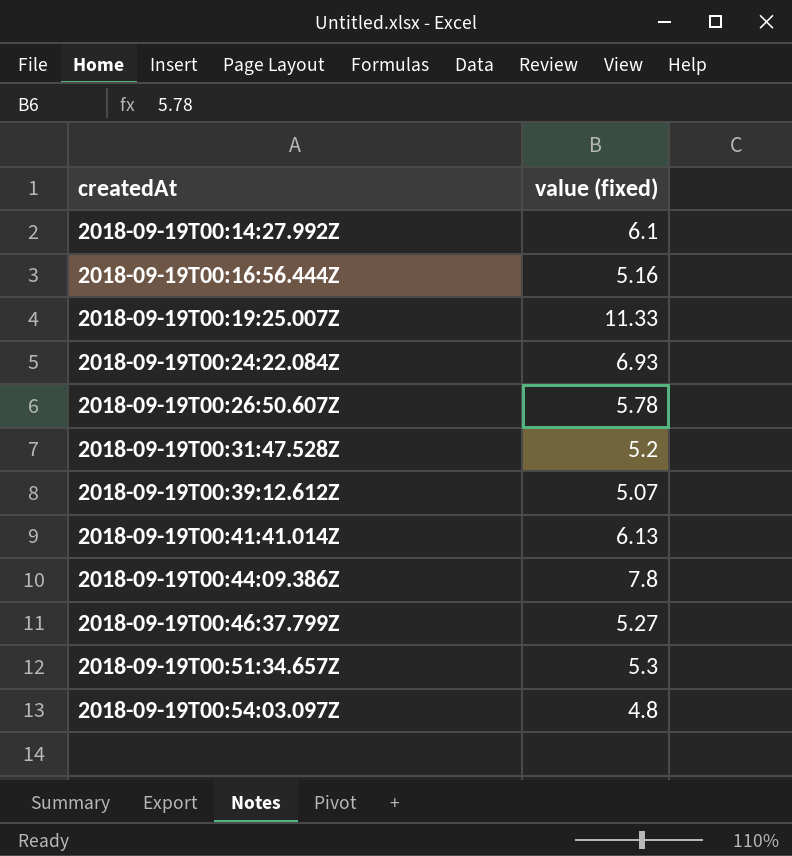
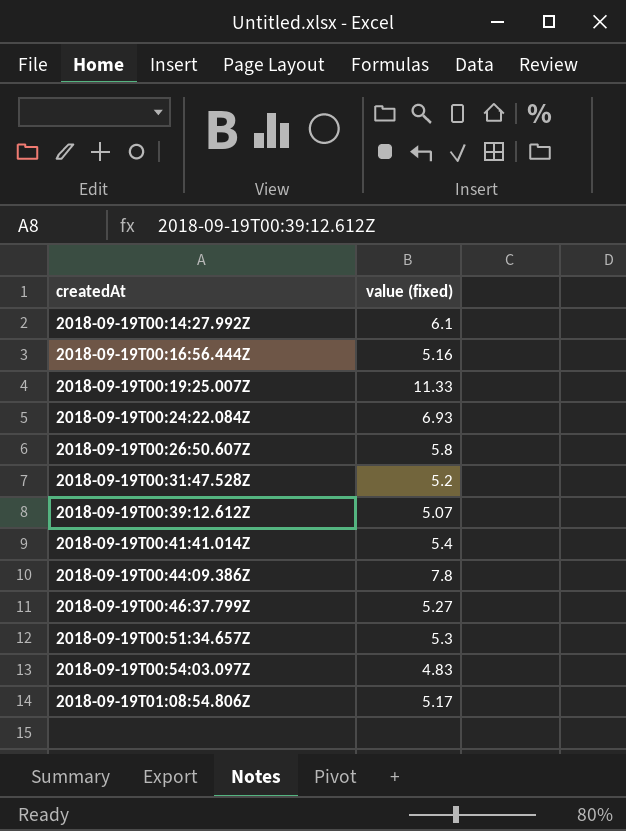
2018-09-19T00:26:50.607Z | value (fixed): 5.78 -> 5.8
2018-09-19T00:41:41.014Z | value (fixed): 6.13 -> 5.4
2018-09-19T00:54:03.097Z | value (fixed): 4.8 -> 4.83
row 2018-09-19T01:08:54.806Z: none -> 5.17

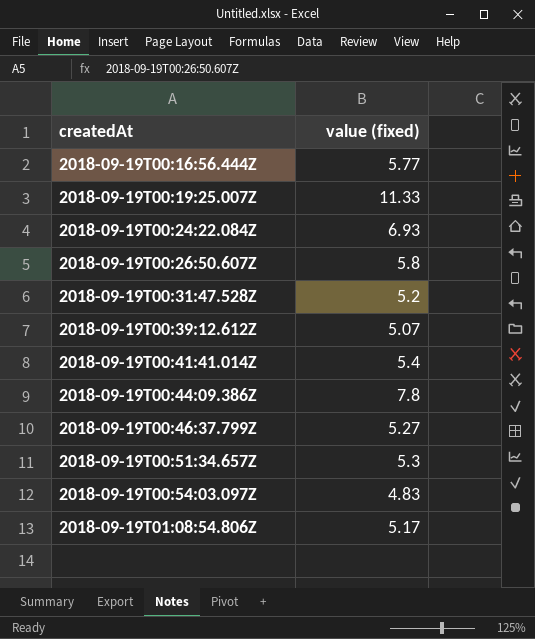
row 2018-09-19T00:14:27.992Z: 6.1 -> none
2018-09-19T00:16:56.444Z | value (fixed): 5.16 -> 5.77

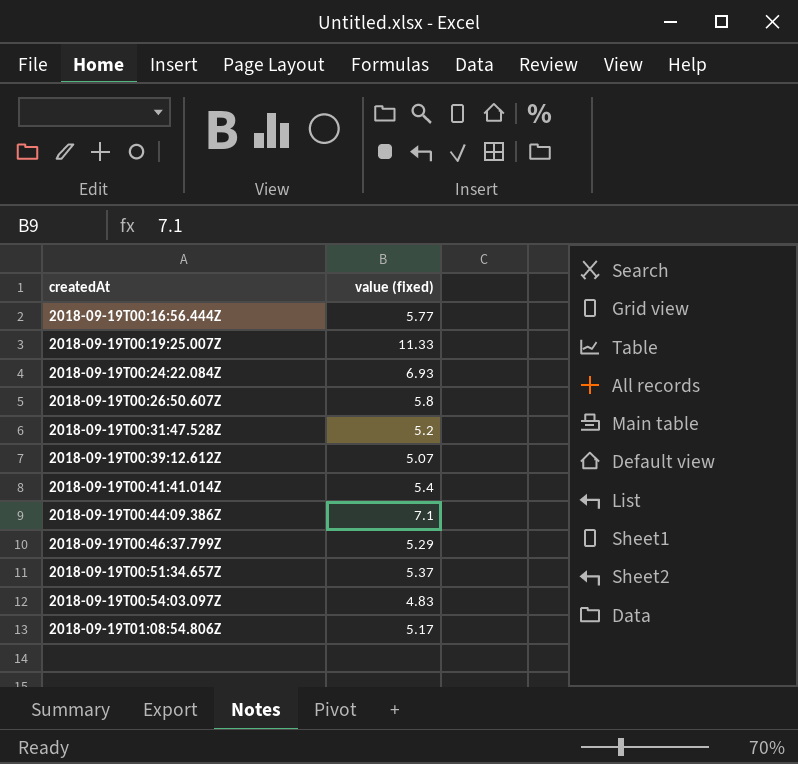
2018-09-19T00:44:09.386Z | value (fixed): 7.8 -> 7.1
2018-09-19T00:46:37.799Z | value (fixed): 5.27 -> 5.29
2018-09-19T00:51:34.657Z | value (fixed): 5.3 -> 5.37

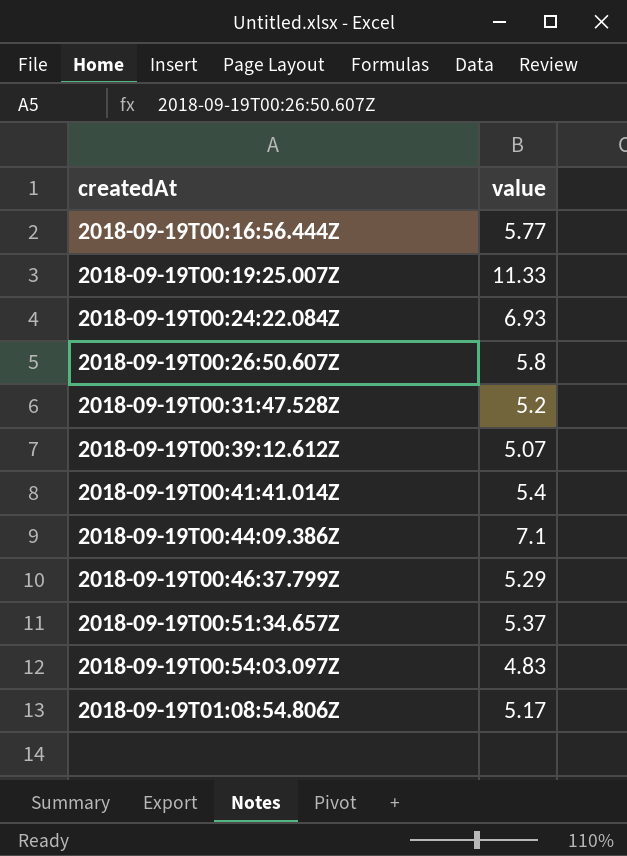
column name: value (fixed) -> value

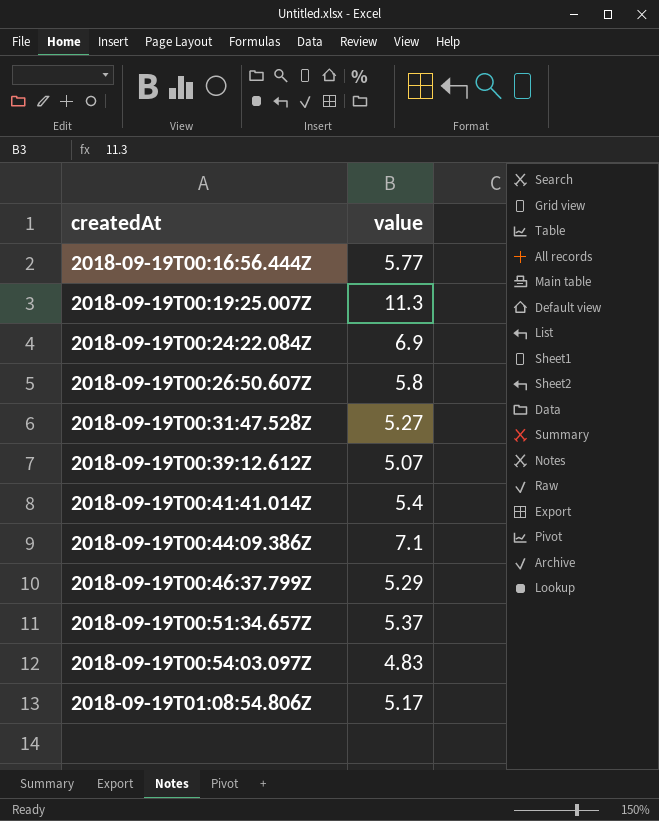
2018-09-19T00:19:25.007Z | value: 11.33 -> 11.3
2018-09-19T00:24:22.084Z | value: 6.93 -> 6.9
2018-09-19T00:31:47.528Z | value: 5.2 -> 5.27

